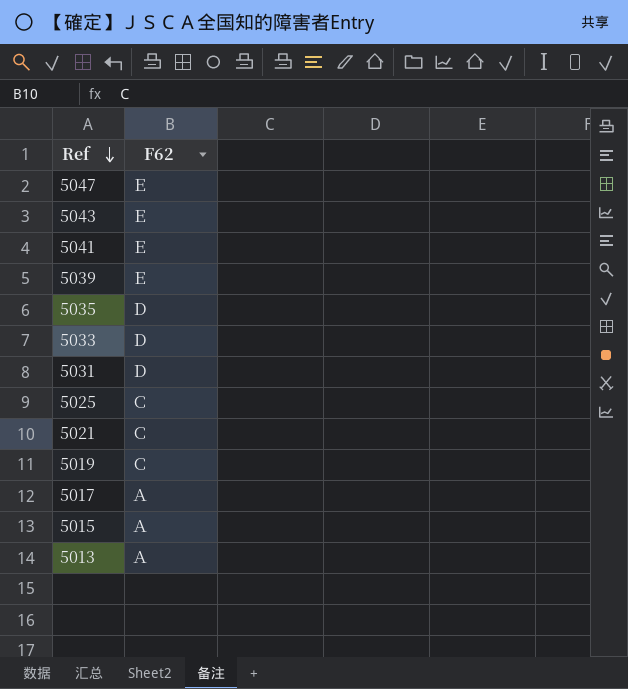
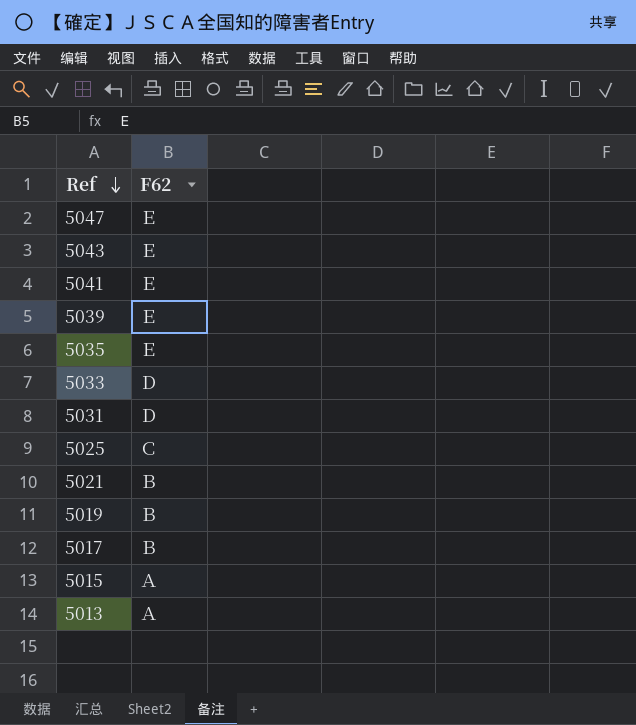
5035 | F62: Ｄ -> Ｅ
5021 | F62: Ｃ -> Ｂ
5019 | F62: Ｃ -> Ｂ
5017 | F62: Ａ -> Ｂ

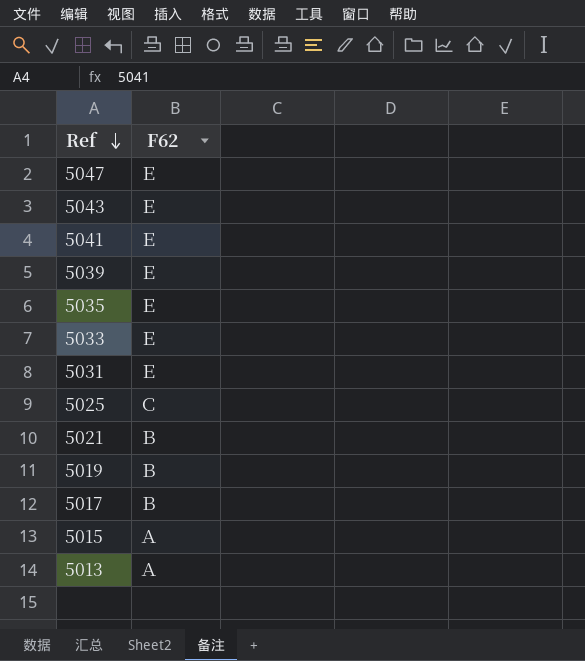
5033 | F62: Ｄ -> Ｅ
5031 | F62: Ｄ -> Ｅ

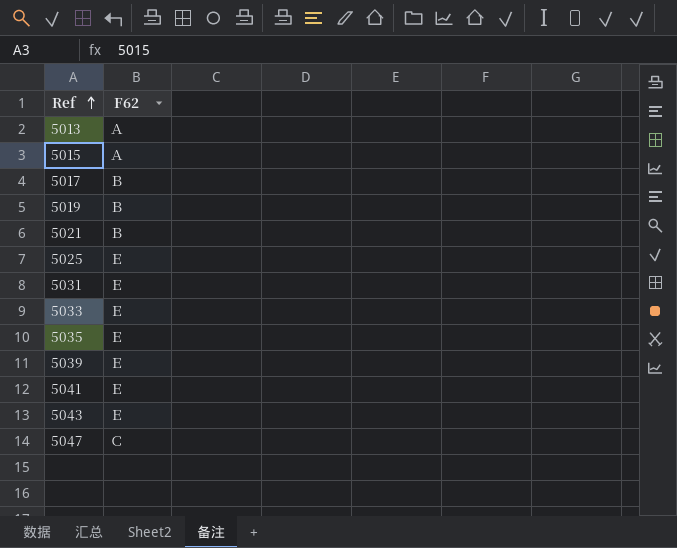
row order: Ref descending -> Ref ascending
5025 | F62: Ｃ -> Ｅ
5047 | F62: Ｅ -> Ｃ

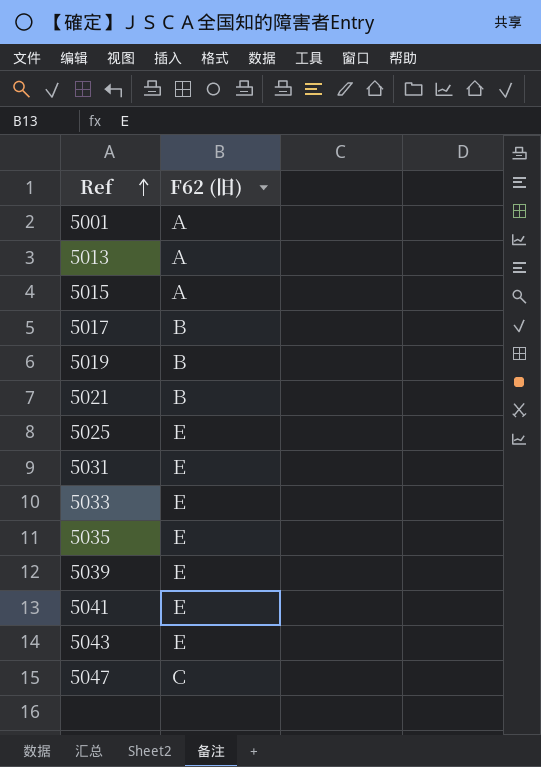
column name: F62 -> F62 (旧)
row 5001: none -> Ａ

